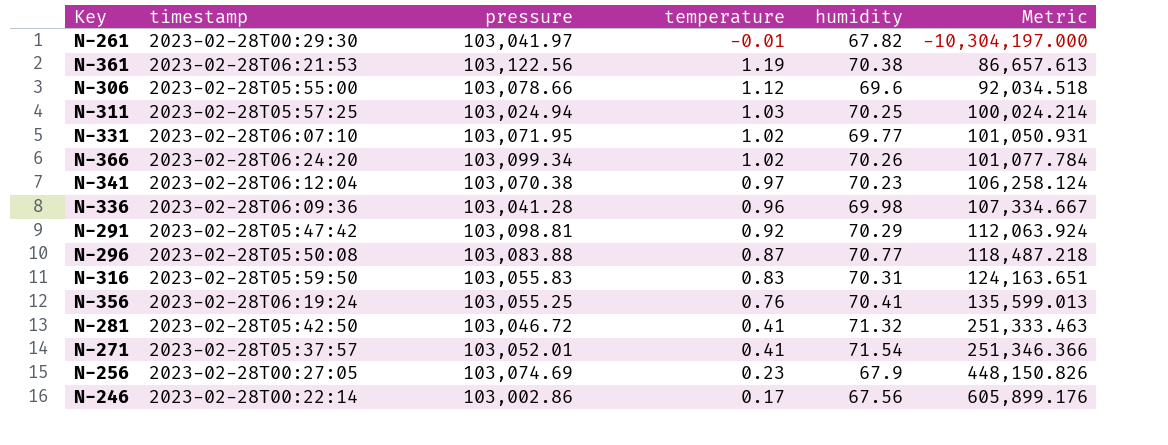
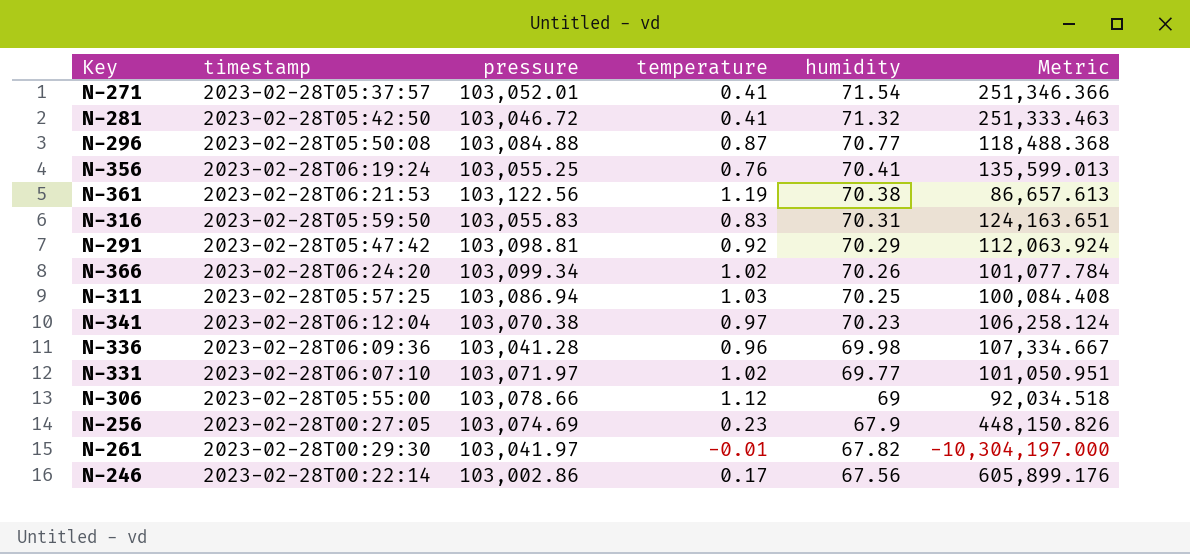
row order: Metric ascending -> humidity descending
N-296 | pressure: 103,083.88 -> 103,084.88
N-296 | Metric: 118,487.218 -> 118,488.368
N-311 | pressure: 103,024.94 -> 103,086.94
N-311 | Metric: 100,024.214 -> 100,084.408
N-331 | pressure: 103,071.95 -> 103,071.97
N-331 | Metric: 101,050.931 -> 101,050.951
N-306 | humidity: 69.6 -> 69

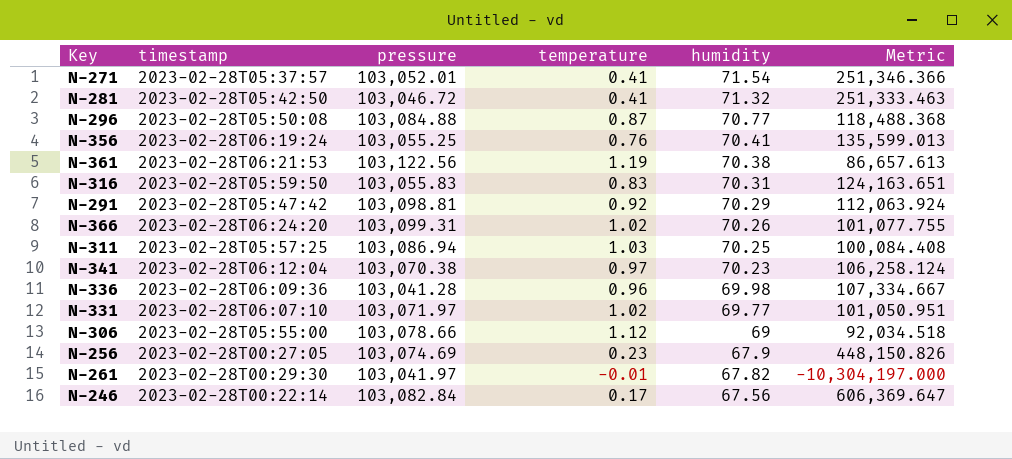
N-366 | pressure: 103,099.34 -> 103,099.31
N-366 | Metric: 101,077.784 -> 101,077.755
N-246 | pressure: 103,002.86 -> 103,082.84
N-246 | Metric: 605,899.176 -> 606,369.647

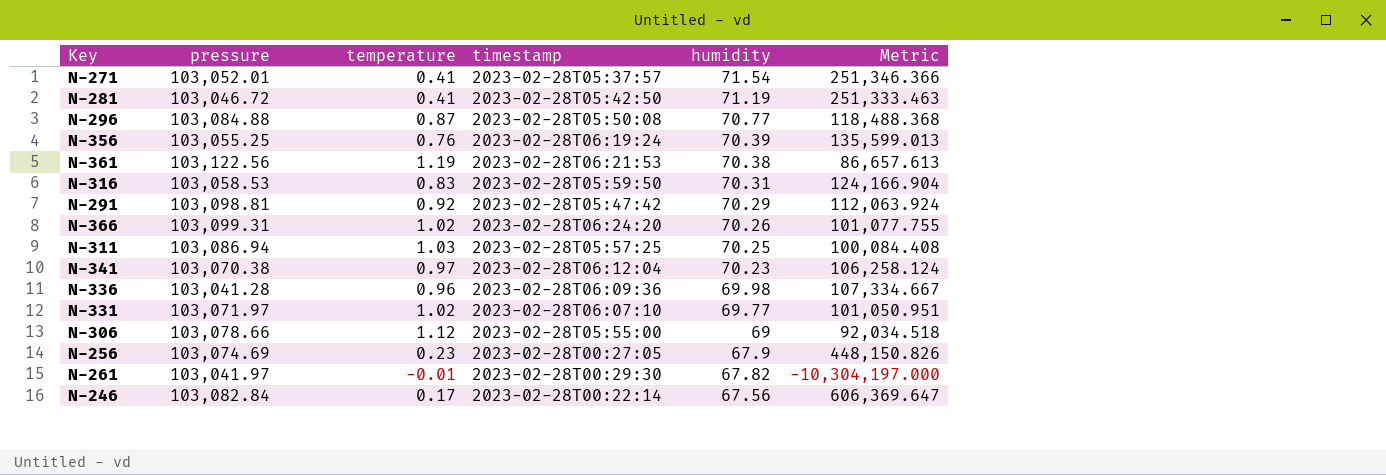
column timestamp | position: 2 -> 4
N-281 | humidity: 71.32 -> 71.19
N-356 | humidity: 70.41 -> 70.39
N-316 | pressure: 103,055.83 -> 103,058.53
N-316 | Metric: 124,163.651 -> 124,166.904

